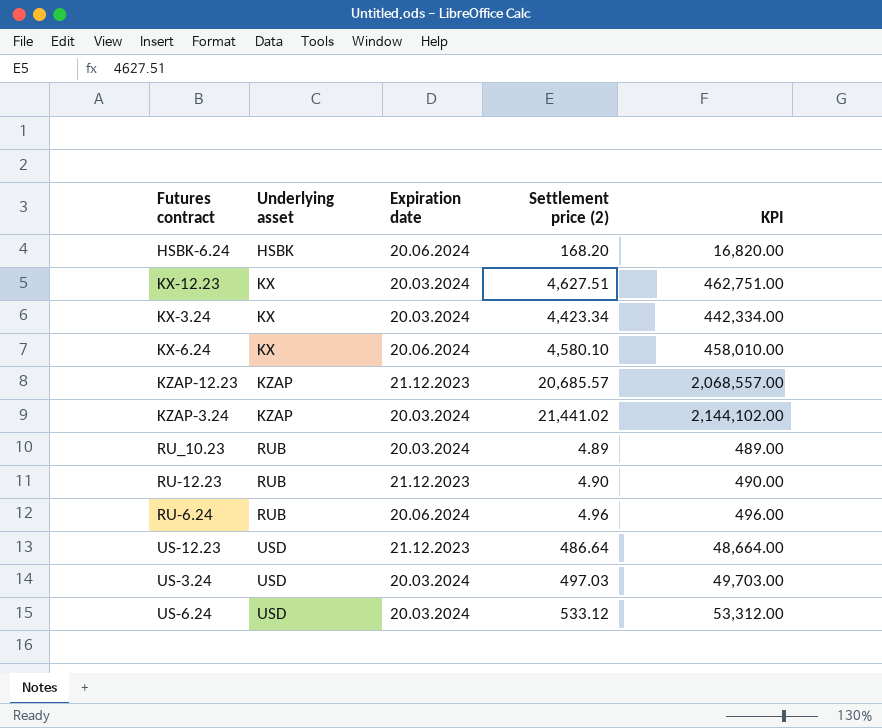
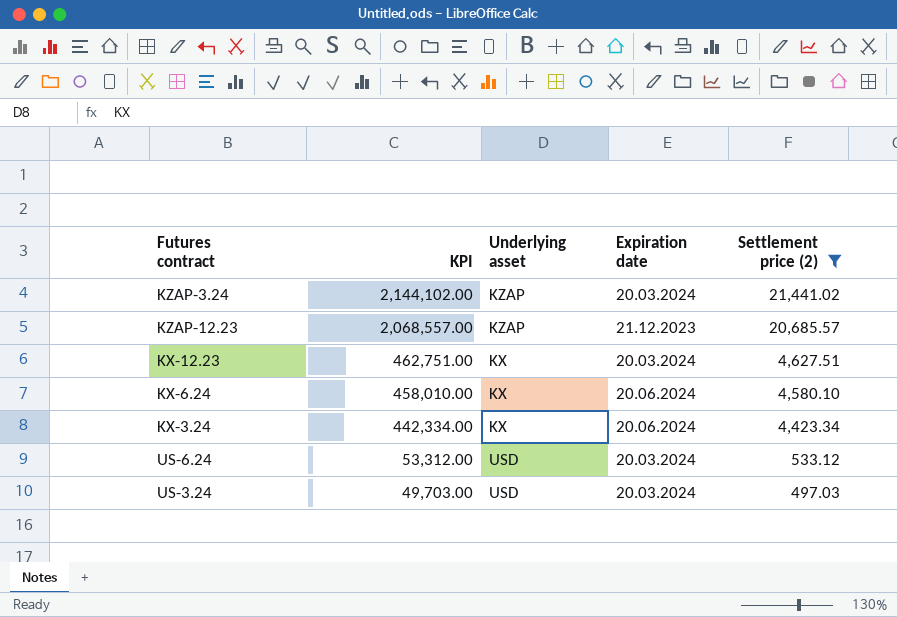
filter: none -> Settlement price (2) >= 497.03
row order: Underlying asset ascending -> KPI descending
column KPI | position: 5 -> 2
KX-3.24 | Expiration date: 20.03.2024 -> 20.06.2024

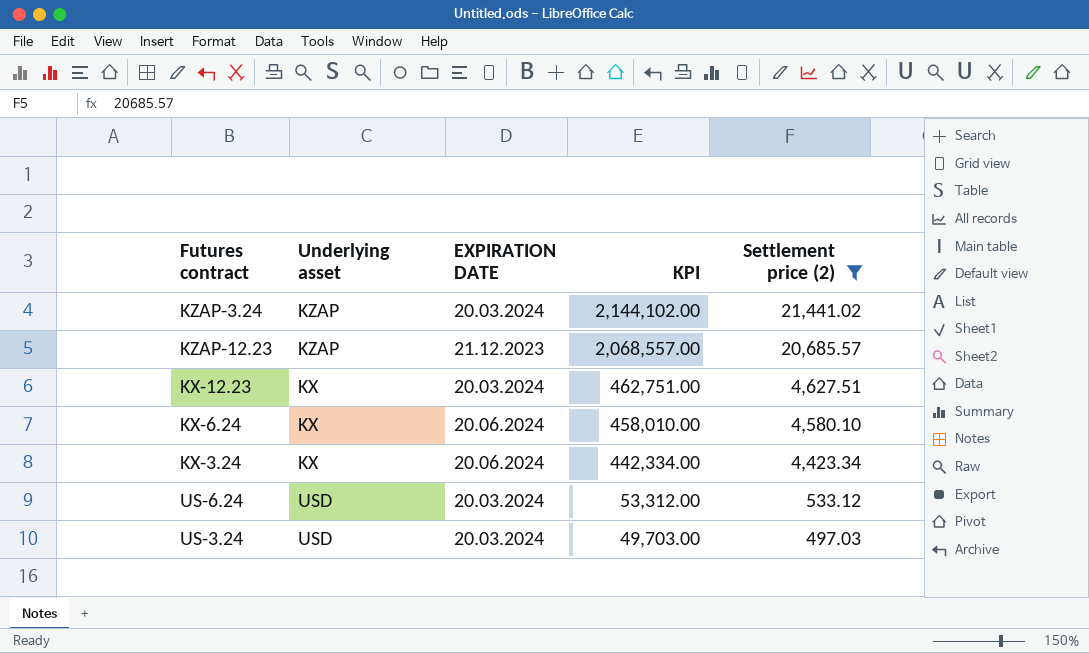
column name: Expiration date -> EXPIRATION DATE
column KPI | position: 2 -> 4

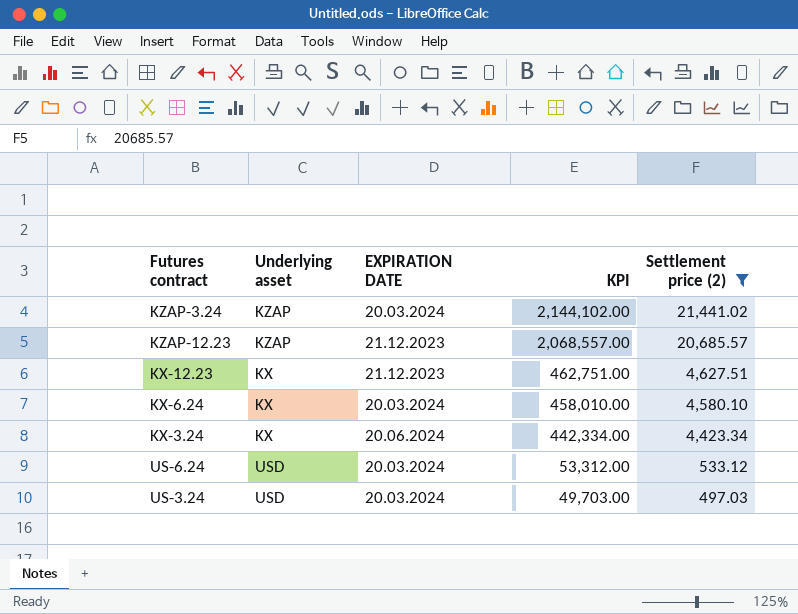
KX-12.23 | EXPIRATION DATE: 20.03.2024 -> 21.12.2023
KX-6.24 | EXPIRATION DATE: 20.06.2024 -> 20.03.2024

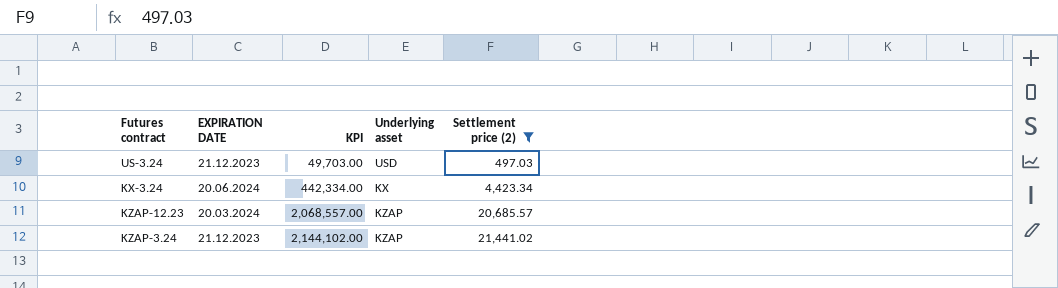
row order: KPI descending -> KPI ascending
column Underlying asset | position: 2 -> 4
row KX-12.23: KX | 21.12.2023 | 462,751.00 | 4,627.51 -> none
row KX-6.24: KX | 20.03.2024 | 458,010.00 | 4,580.10 -> none
row US-6.24: USD | 20.03.2024 | 53,312.00 | 533.12 -> none
US-3.24 | EXPIRATION DATE: 20.03.2024 -> 21.12.2023
KZAP-12.23 | EXPIRATION DATE: 21.12.2023 -> 20.03.2024
KZAP-3.24 | EXPIRATION DATE: 20.03.2024 -> 21.12.2023

